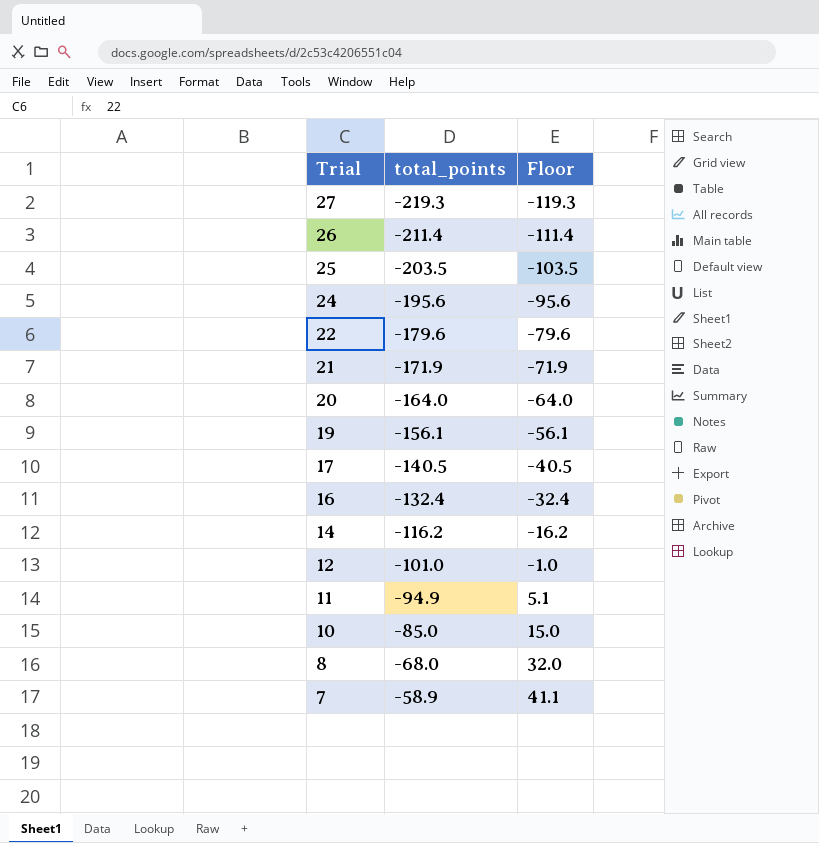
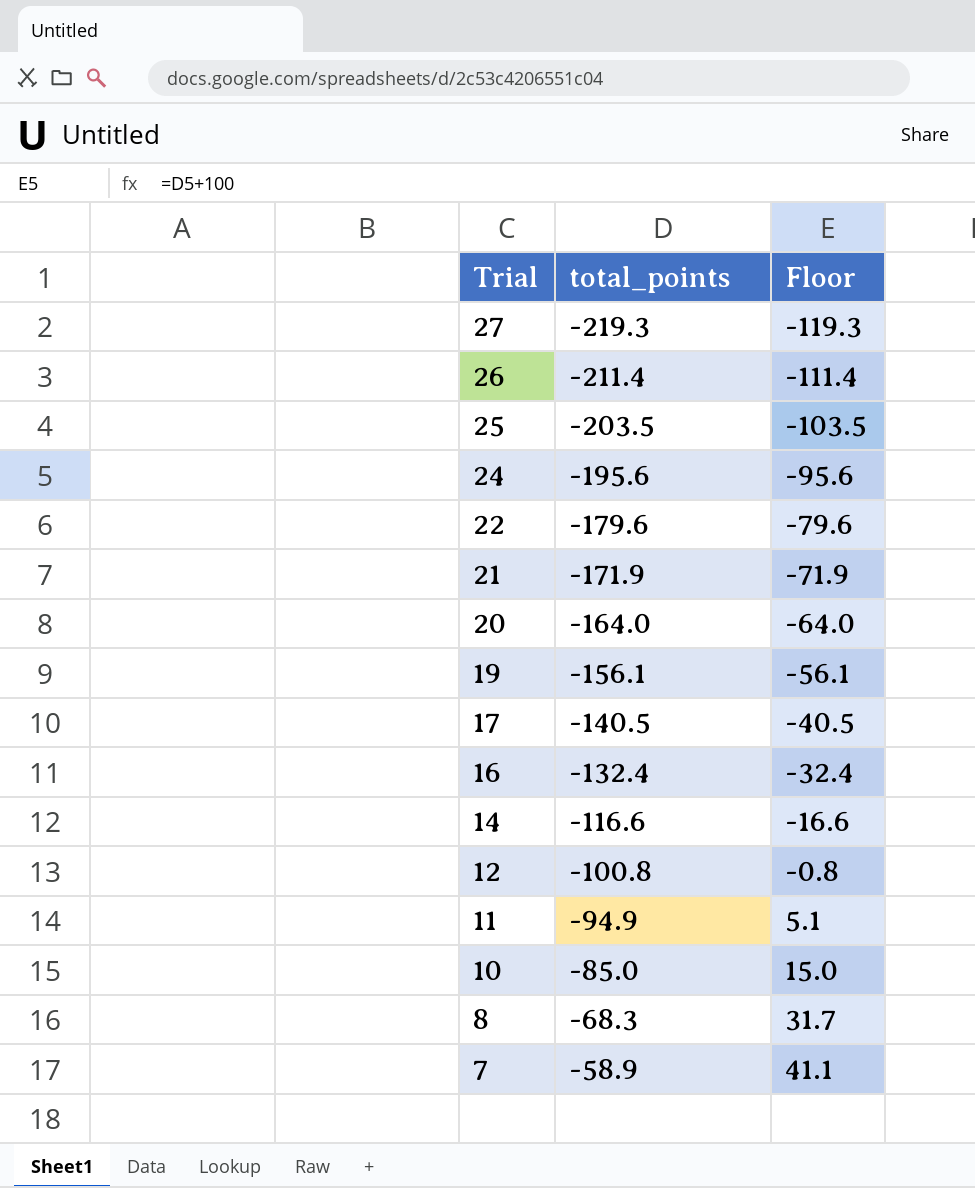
14 | total_points: -116.2 -> -116.6
14 | Floor: -16.2 -> -16.6
12 | total_points: -101.0 -> -100.8
12 | Floor: -1.0 -> -0.8
8 | total_points: -68.0 -> -68.3
8 | Floor: 32.0 -> 31.7

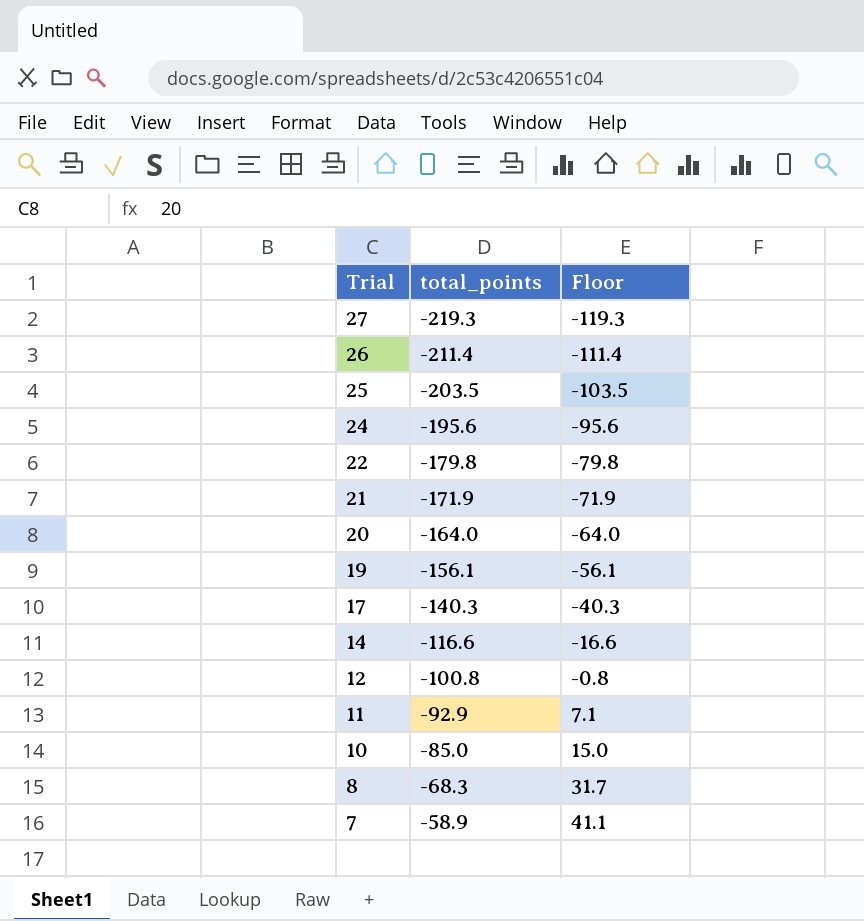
row 16: -132.4 | -32.4 -> none
22 | total_points: -179.6 -> -179.8
22 | Floor: -79.6 -> -79.8
17 | total_points: -140.5 -> -140.3
17 | Floor: -40.5 -> -40.3
11 | total_points: -94.9 -> -92.9
11 | Floor: 5.1 -> 7.1

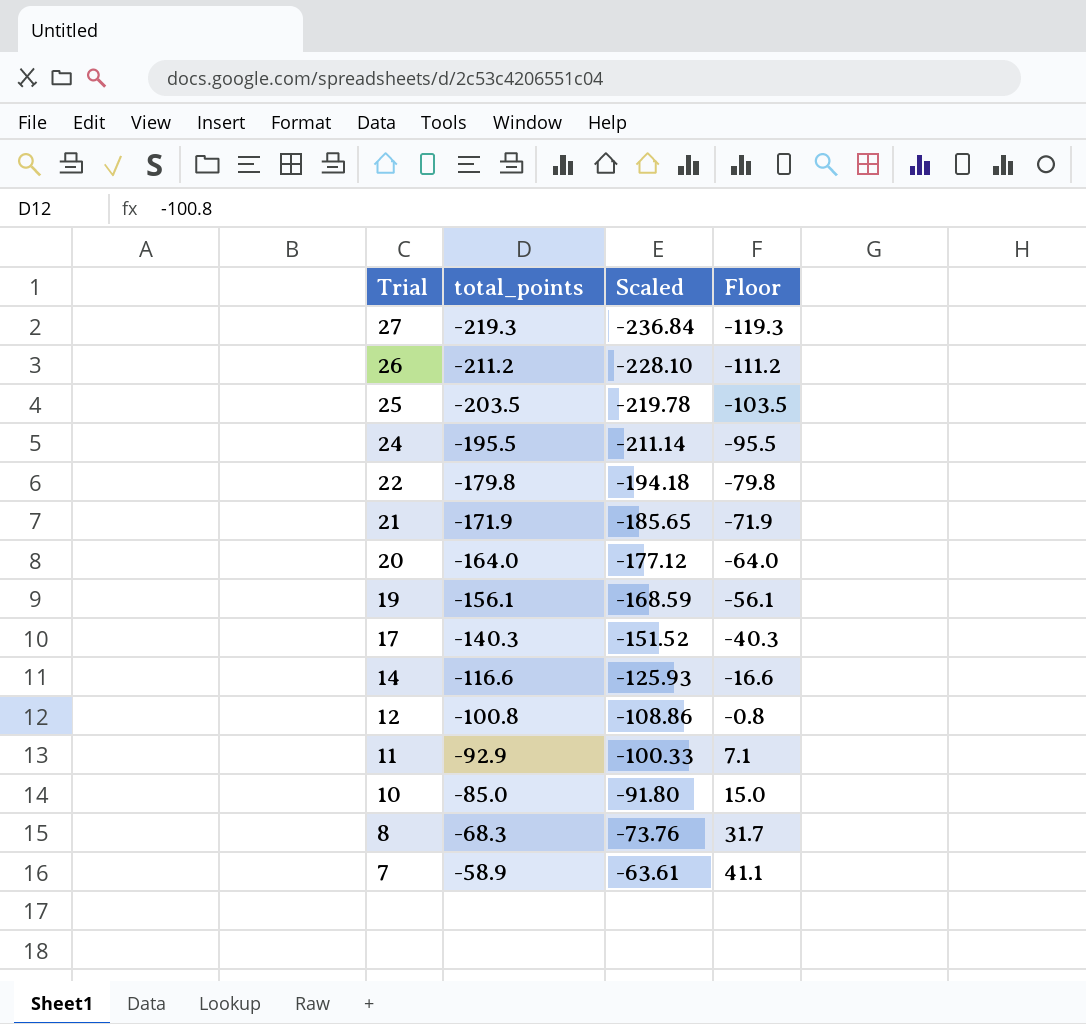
column Scaled | formula: none -> [total_points] * 1.08
26 | total_points: -211.4 -> -211.2
26 | Floor: -111.4 -> -111.2
24 | total_points: -195.6 -> -195.5
24 | Floor: -95.6 -> -95.5

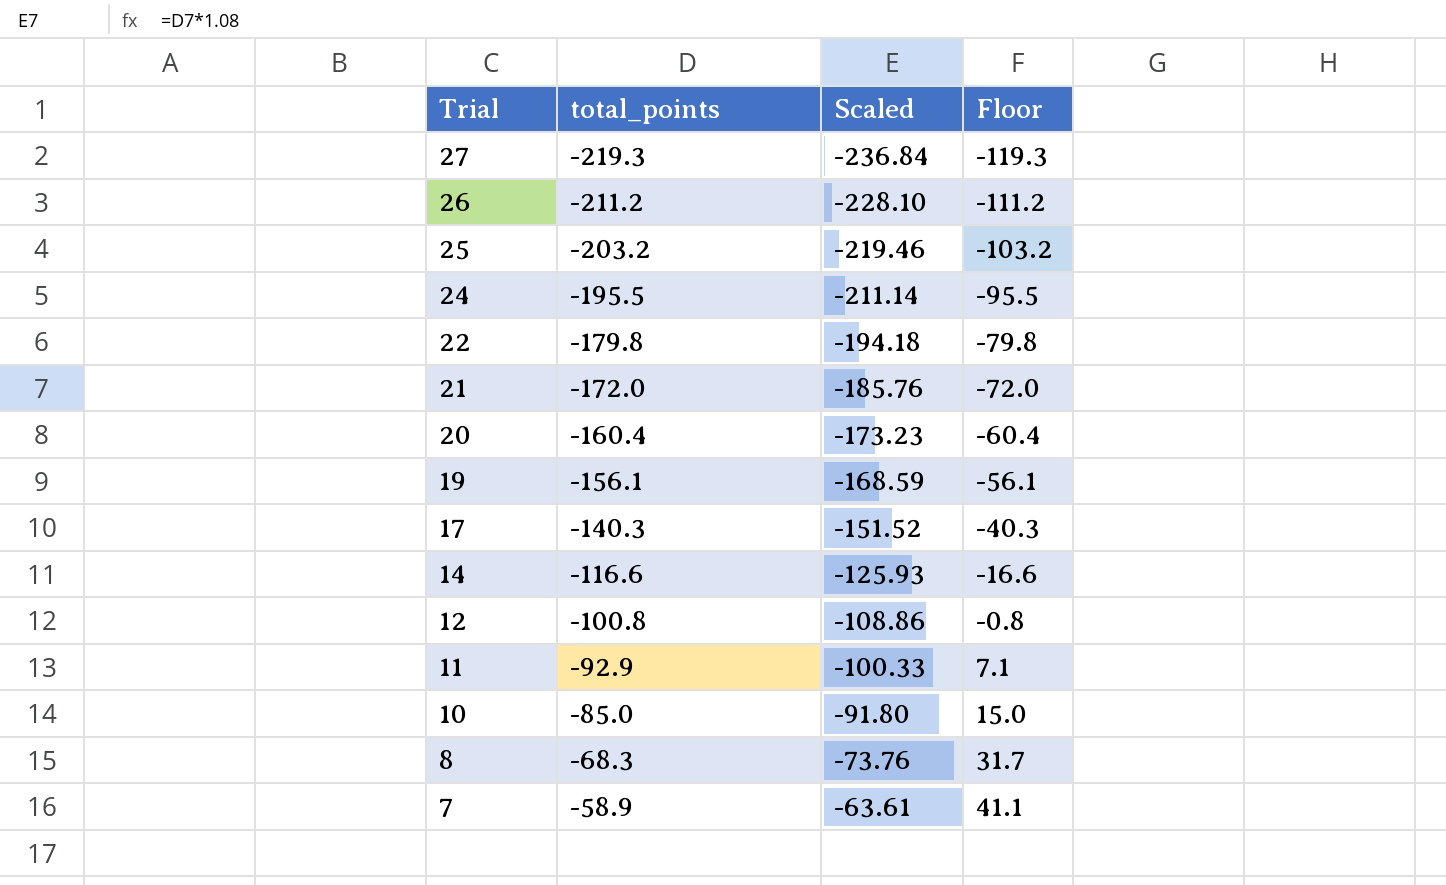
25 | total_points: -203.5 -> -203.2
25 | Scaled: -219.78 -> -219.46
25 | Floor: -103.5 -> -103.2
21 | total_points: -171.9 -> -172.0
21 | Scaled: -185.65 -> -185.76
21 | Floor: -71.9 -> -72.0
20 | total_points: -164.0 -> -160.4
20 | Scaled: -177.12 -> -173.23
20 | Floor: -64.0 -> -60.4

